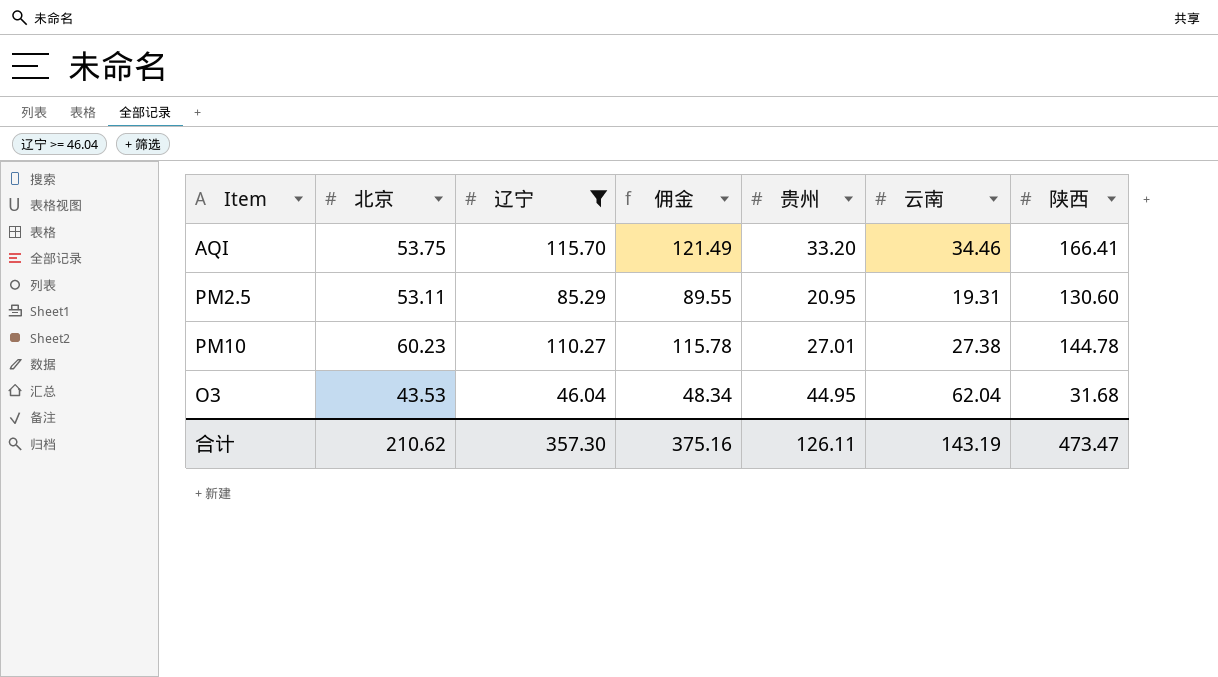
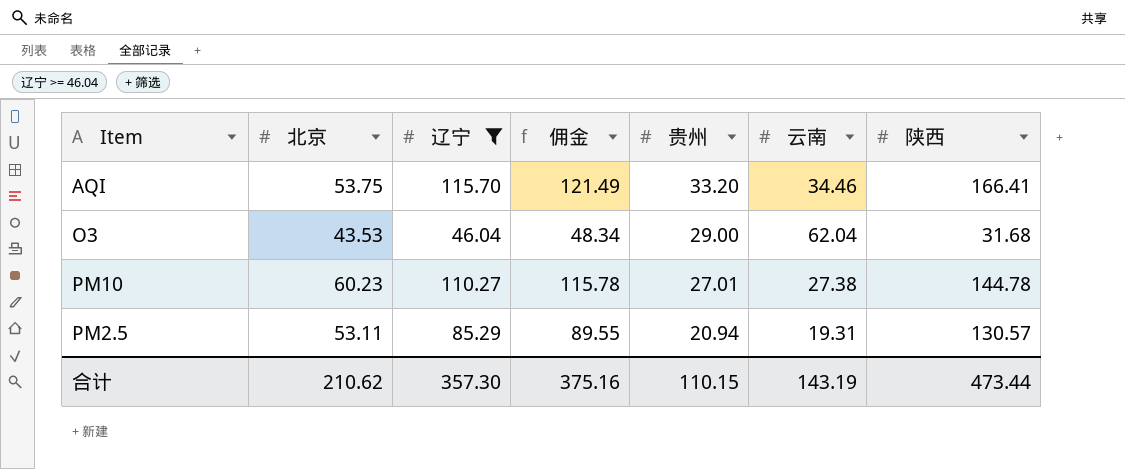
row order: none -> 贵州 descending
O3 | 贵州: 44.95 -> 29.00
PM2.5 | 贵州: 20.95 -> 20.94
PM2.5 | 陕西: 130.60 -> 130.57
合计 | 贵州: 126.11 -> 110.15
合计 | 陕西: 473.47 -> 473.44

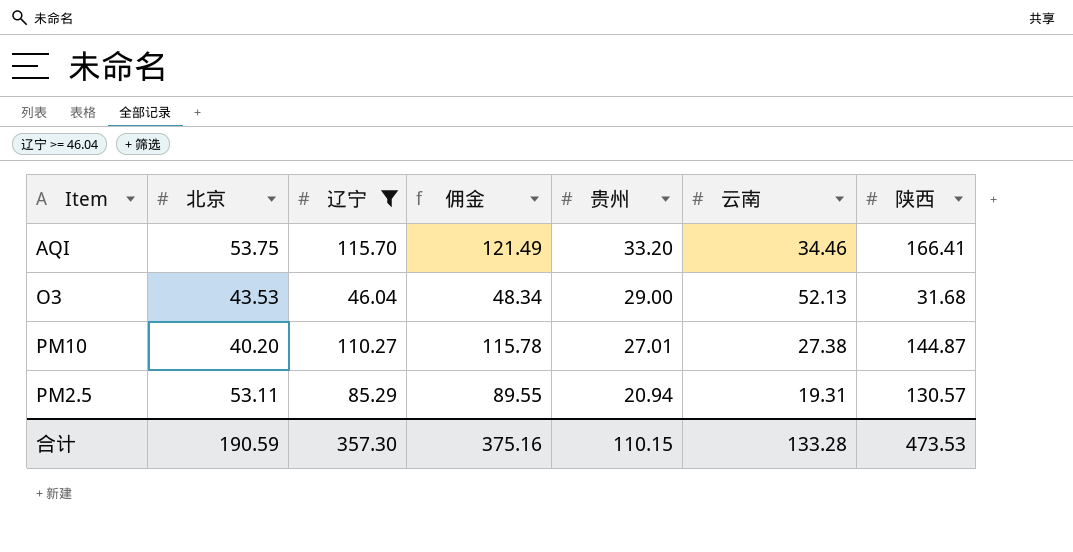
O3 | 云南: 62.04 -> 52.13
PM10 | 北京: 60.23 -> 40.20
PM10 | 陕西: 144.78 -> 144.87
合计 | 北京: 210.62 -> 190.59
合计 | 云南: 143.19 -> 133.28
合计 | 陕西: 473.44 -> 473.53

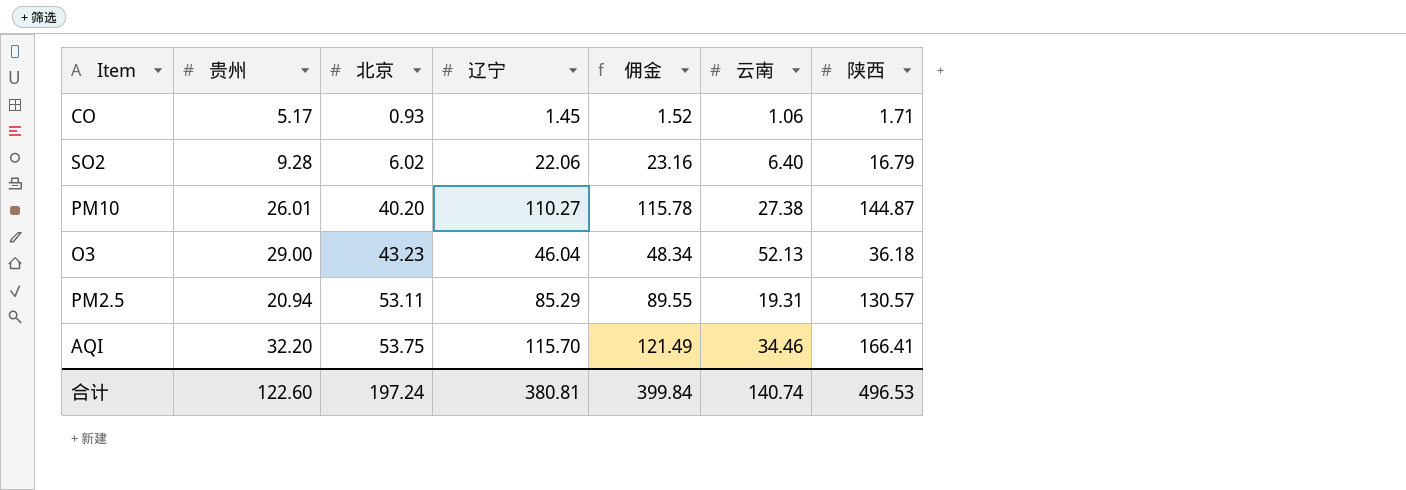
filter: 辽宁 >= 46.04 -> none
row order: 贵州 descending -> 北京 ascending
column 贵州 | position: 5 -> 2
PM10 | 贵州: 27.01 -> 26.01
O3 | 北京: 43.53 -> 43.23
O3 | 陕西: 31.68 -> 36.18
AQI | 贵州: 33.20 -> 32.20
合计 | 贵州: 110.15 -> 122.60
合计 | 北京: 190.59 -> 197.24
合计 | 辽宁: 357.30 -> 380.81
合计 | 佣金: 375.16 -> 399.84
合计 | 云南: 133.28 -> 140.74
合计 | 陕西: 473.53 -> 496.53

